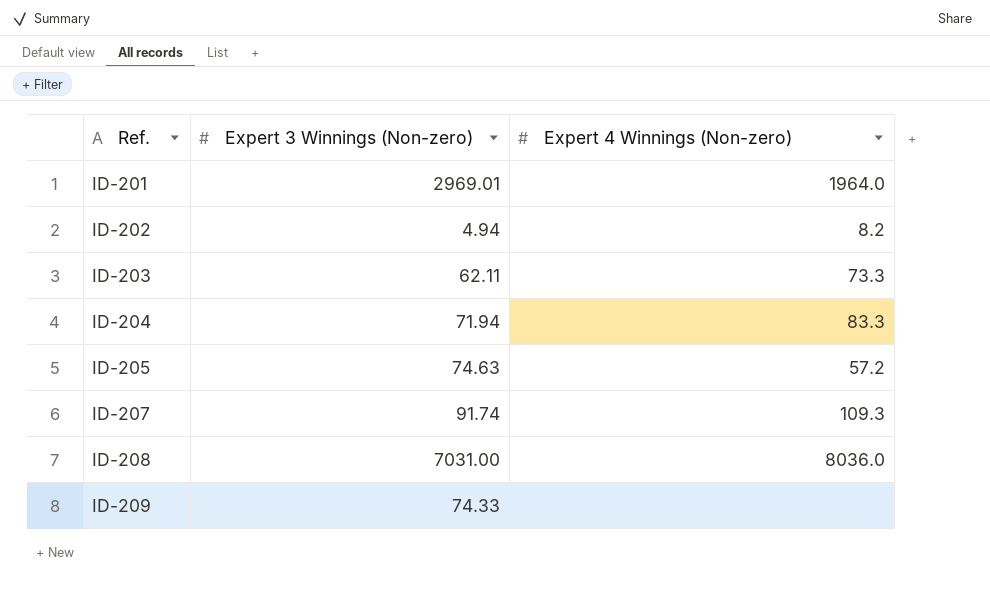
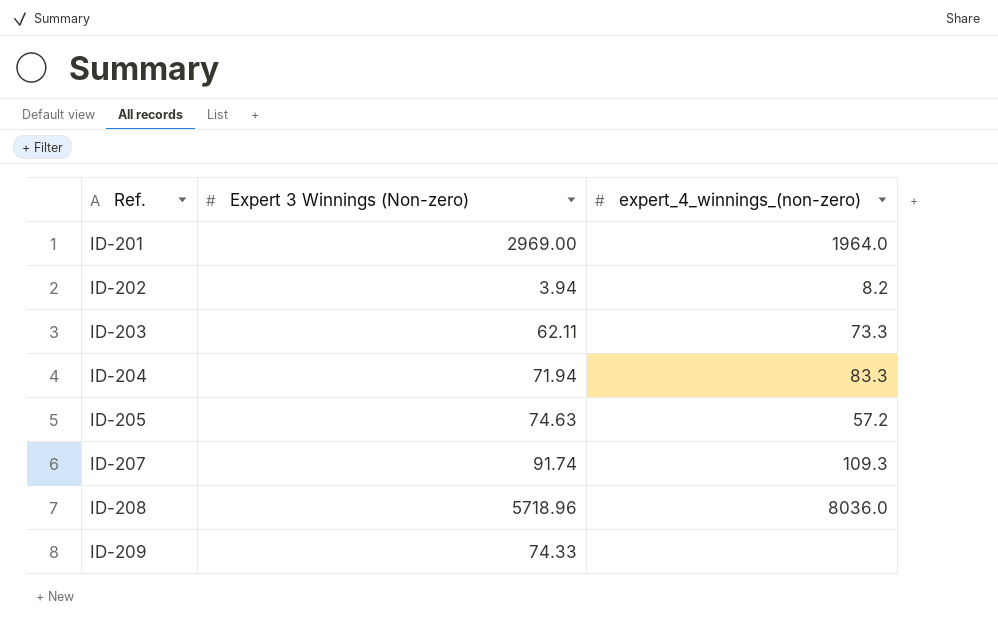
column name: Expert 4 Winnings (Non-zero) -> expert_4_winnings_(non-zero)
ID-201 | Expert 3 Winnings (Non-zero): 2969.01 -> 2969.00
ID-202 | Expert 3 Winnings (Non-zero): 4.94 -> 3.94
ID-208 | Expert 3 Winnings (Non-zero): 7031.00 -> 5718.96

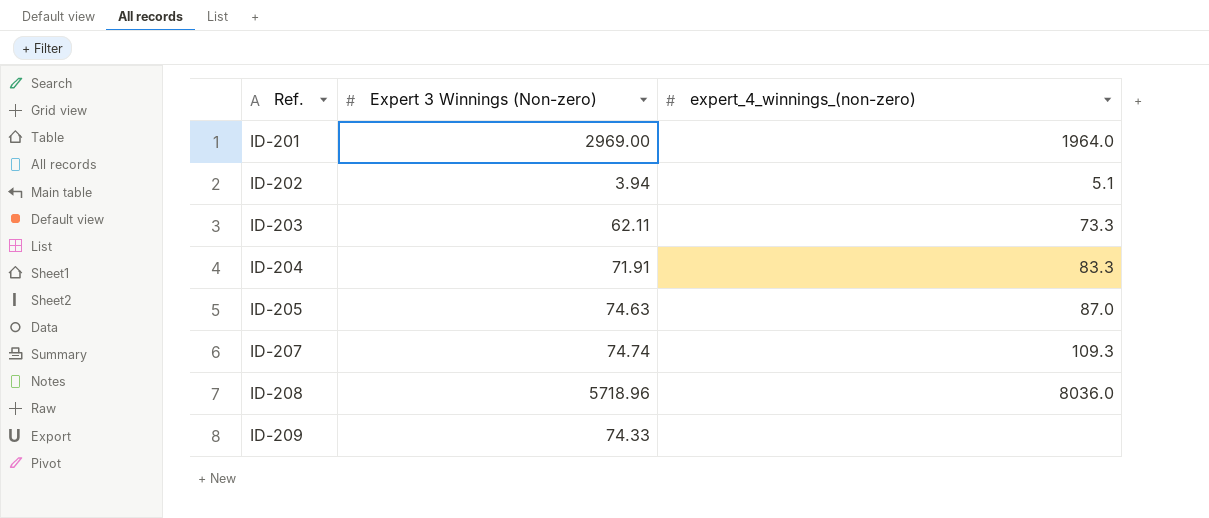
ID-202 | expert_4_winnings_(non-zero): 8.2 -> 5.1
ID-204 | Expert 3 Winnings (Non-zero): 71.94 -> 71.91
ID-205 | expert_4_winnings_(non-zero): 57.2 -> 87.0
ID-207 | Expert 3 Winnings (Non-zero): 91.74 -> 74.74

